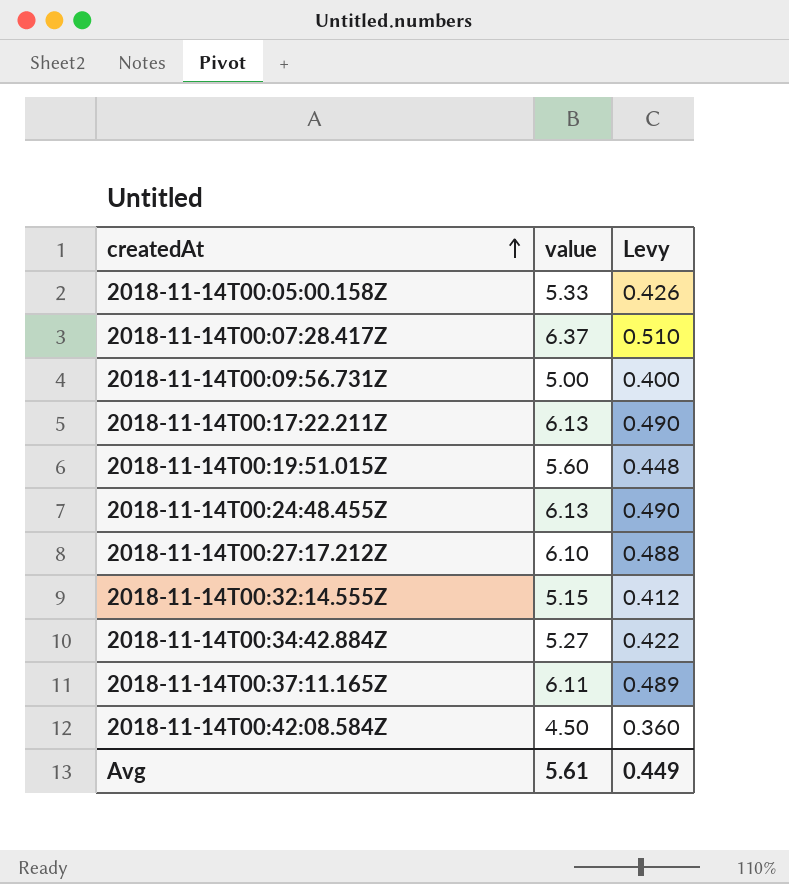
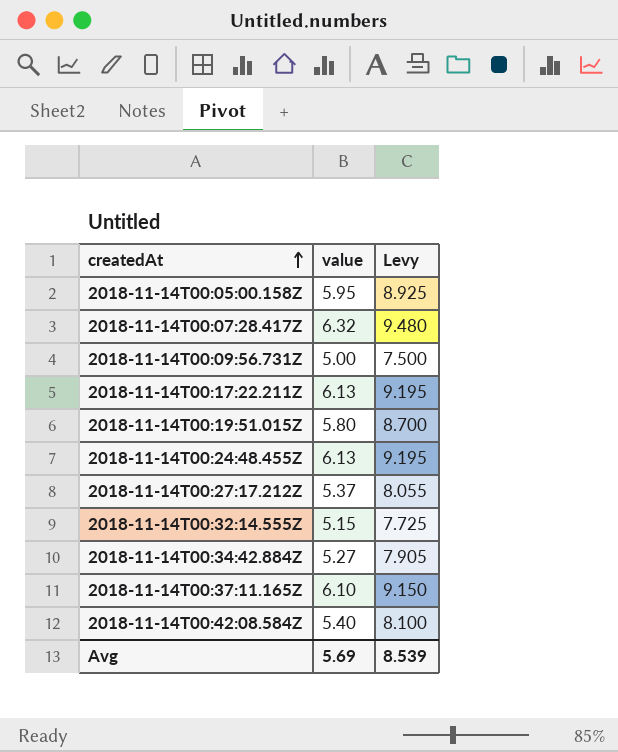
column Levy | formula: [value] * 0.08 -> [value] * 1.5
2018-11-14T00:05:00.158Z | value: 5.33 -> 5.95
2018-11-14T00:07:28.417Z | value: 6.37 -> 6.32
2018-11-14T00:19:51.015Z | value: 5.60 -> 5.80
2018-11-14T00:27:17.212Z | value: 6.10 -> 5.37
2018-11-14T00:37:11.165Z | value: 6.11 -> 6.10
2018-11-14T00:42:08.584Z | value: 4.50 -> 5.40
Avg | value: 5.61 -> 5.69
Avg | Levy: 0.449 -> 8.539

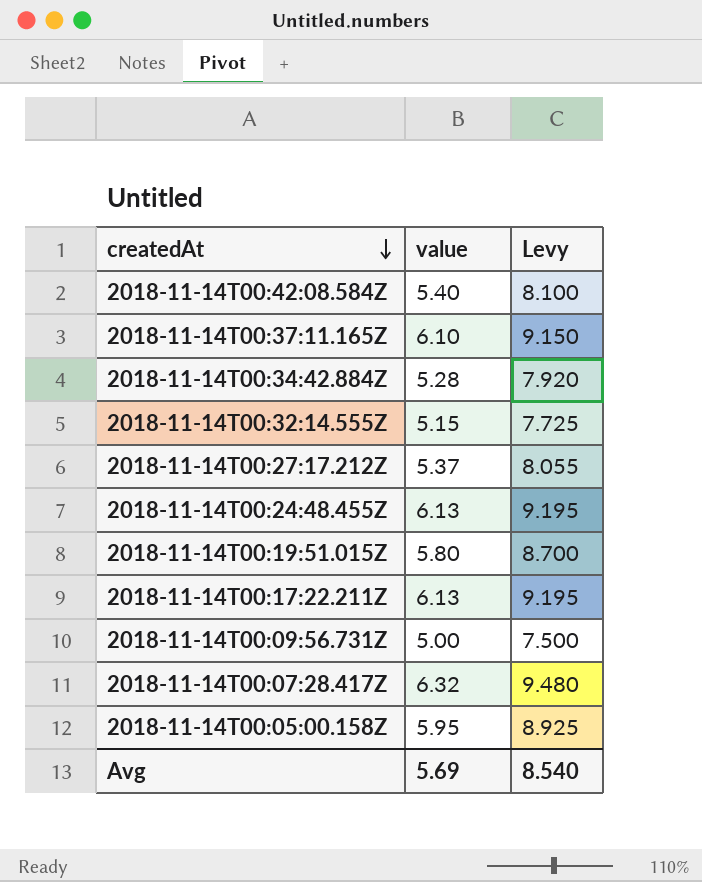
row order: createdAt ascending -> createdAt descending
2018-11-14T00:34:42.884Z | value: 5.27 -> 5.28
2018-11-14T00:34:42.884Z | Levy: 7.905 -> 7.920
Avg | Levy: 8.539 -> 8.540

